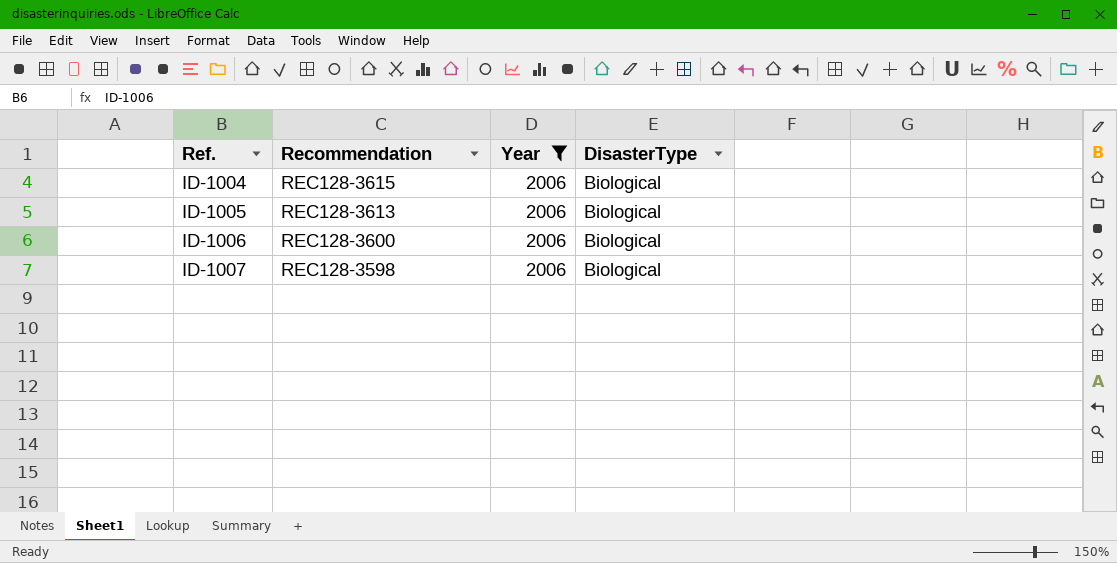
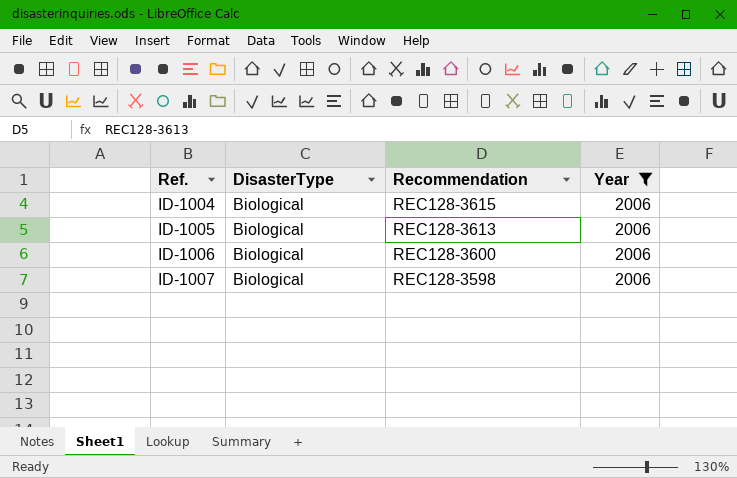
column DisasterType | position: 4 -> 2

